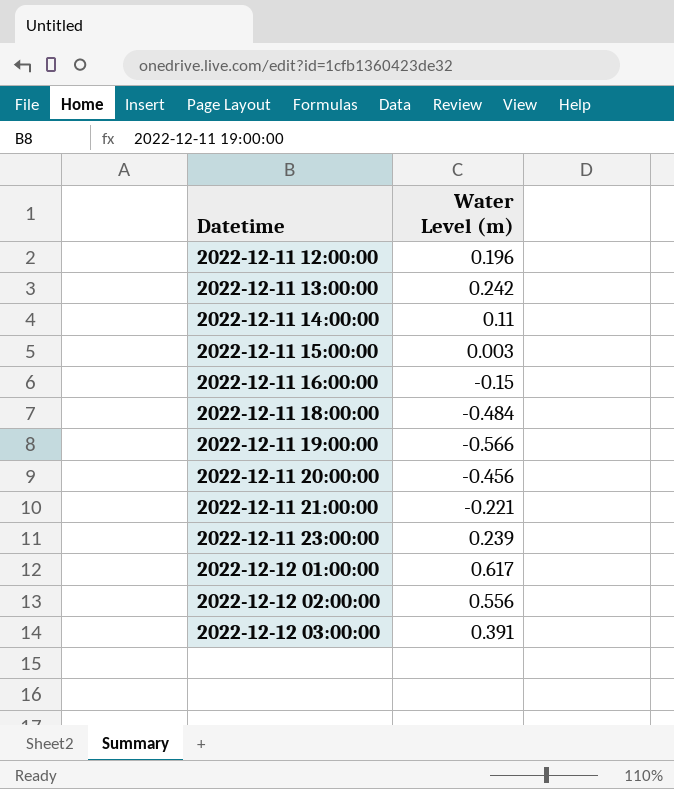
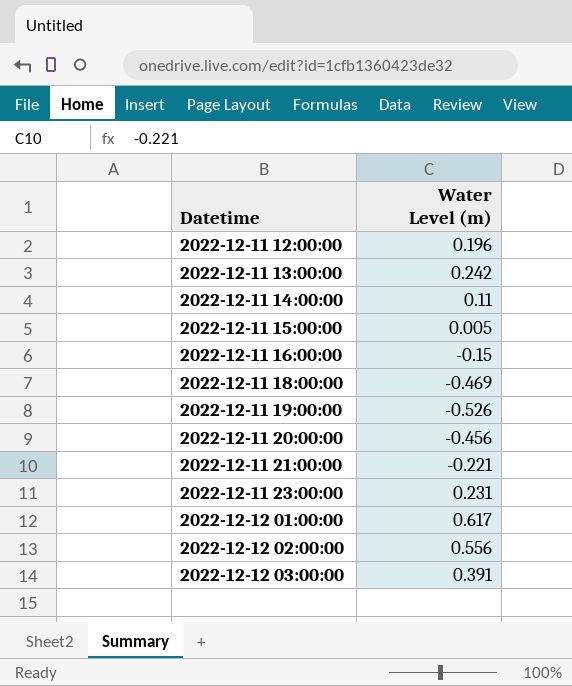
2022-12-11 15:00:00 | Water Level (m): 0.003 -> 0.005
2022-12-11 18:00:00 | Water Level (m): -0.484 -> -0.469
2022-12-11 19:00:00 | Water Level (m): -0.566 -> -0.526
2022-12-11 23:00:00 | Water Level (m): 0.239 -> 0.231

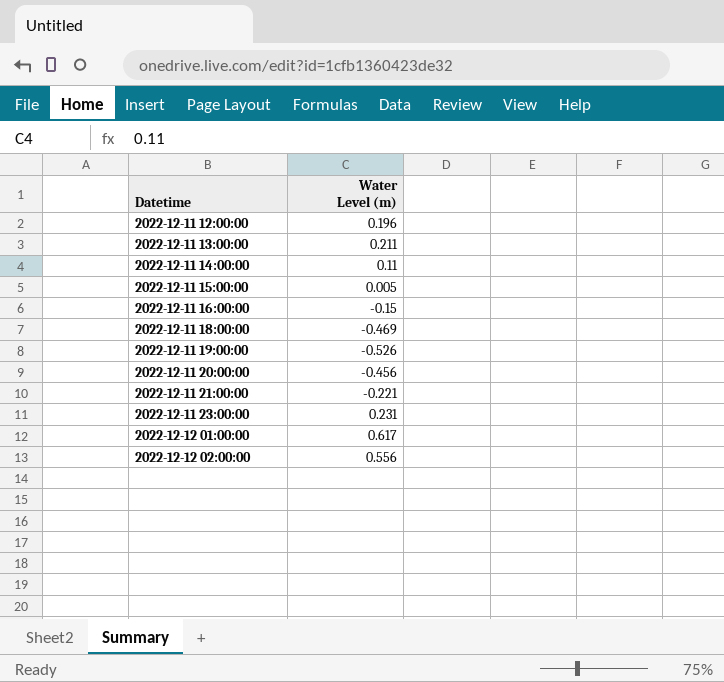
row 2022-12-12 03:00:00: 0.391 -> none
2022-12-11 13:00:00 | Water Level (m): 0.242 -> 0.211

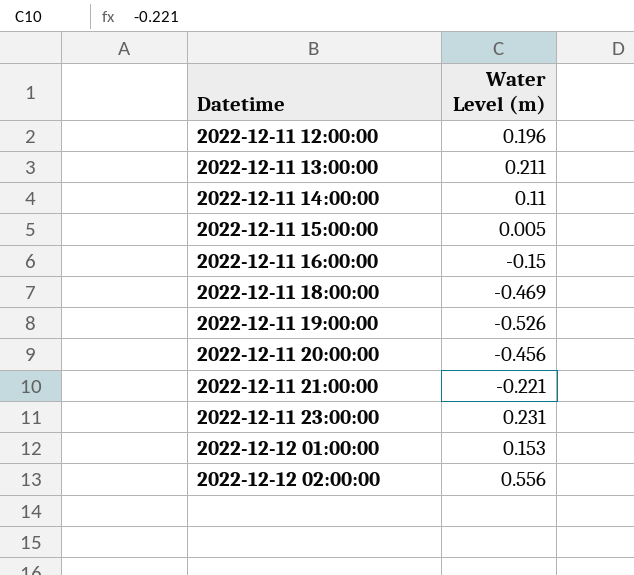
2022-12-12 01:00:00 | Water Level (m): 0.617 -> 0.153

